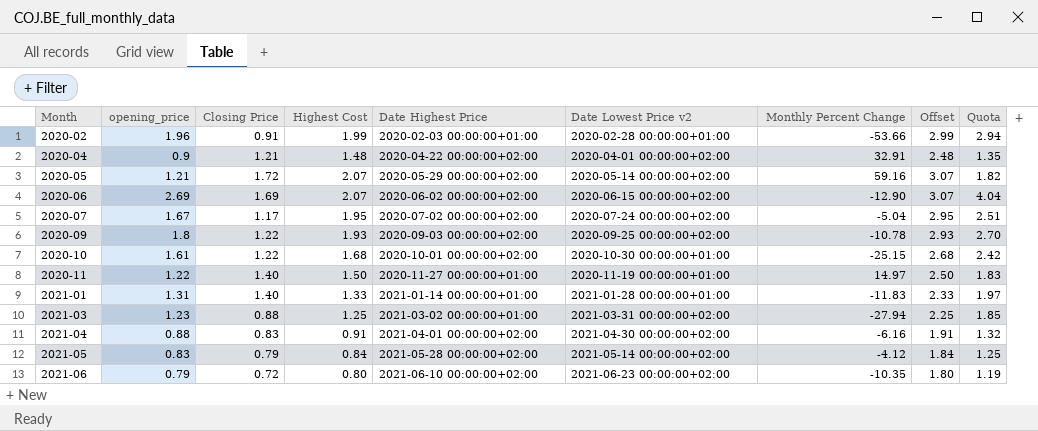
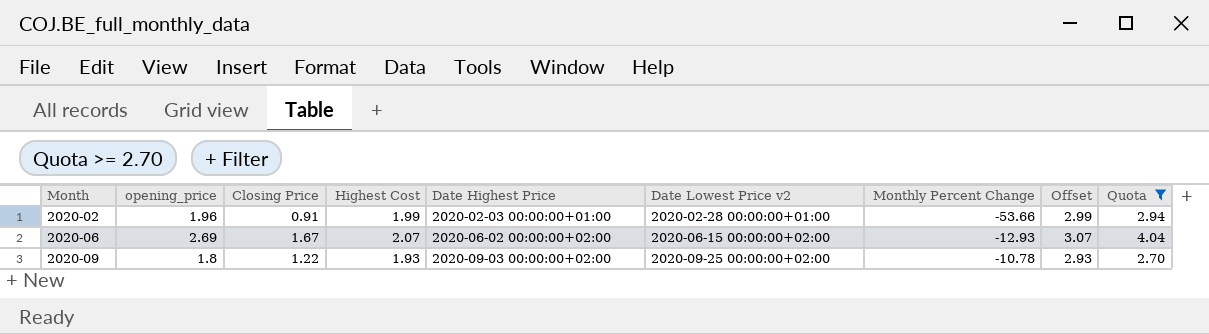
filter: none -> Quota >= 2.70
2020-06 | Closing Price: 1.69 -> 1.67
2020-06 | Monthly Percent Change: -12.90 -> -12.93

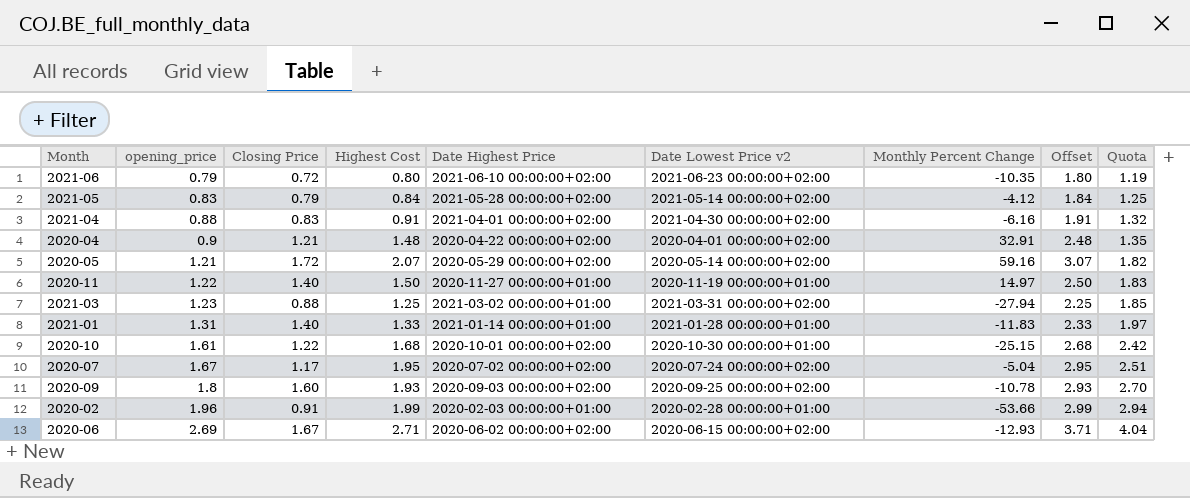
filter: Quota >= 2.70 -> none
row order: Month ascending -> opening_price ascending
2020-09 | Closing Price: 1.22 -> 1.60
2020-06 | Highest Cost: 2.07 -> 2.71
2020-06 | Offset: 3.07 -> 3.71

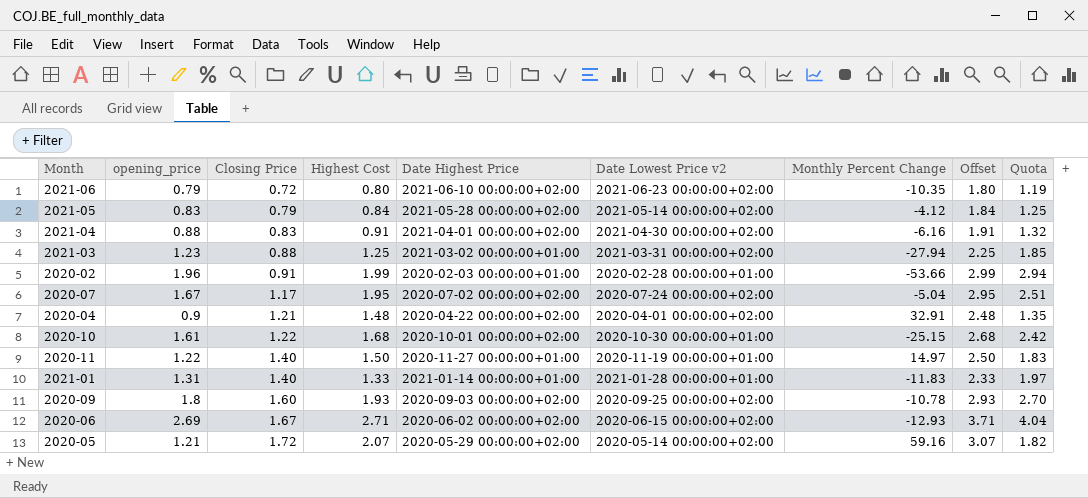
row order: opening_price ascending -> Closing Price ascending

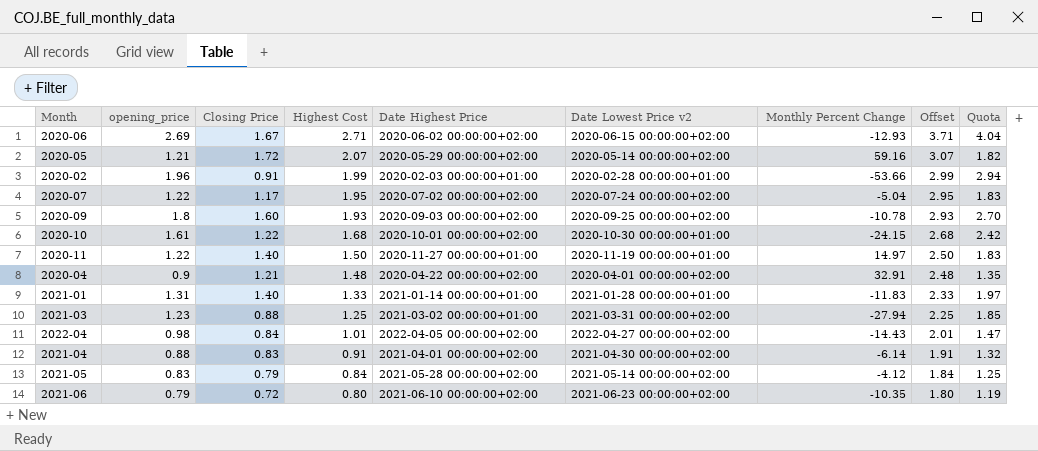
row order: Closing Price ascending -> Highest Cost descending
2020-07 | opening_price: 1.67 -> 1.22
2020-07 | Quota: 2.51 -> 1.83
2020-10 | Monthly Percent Change: -25.15 -> -24.15
row 2022-04: none -> 0.98 | 0.84 | 1.01 | 2022-04-05 00:00:00+02:00 | 2022-04-27 00:00:00+02:00 | -14.43 | 2.01 | 1.47
2021-04 | Monthly Percent Change: -6.16 -> -6.14

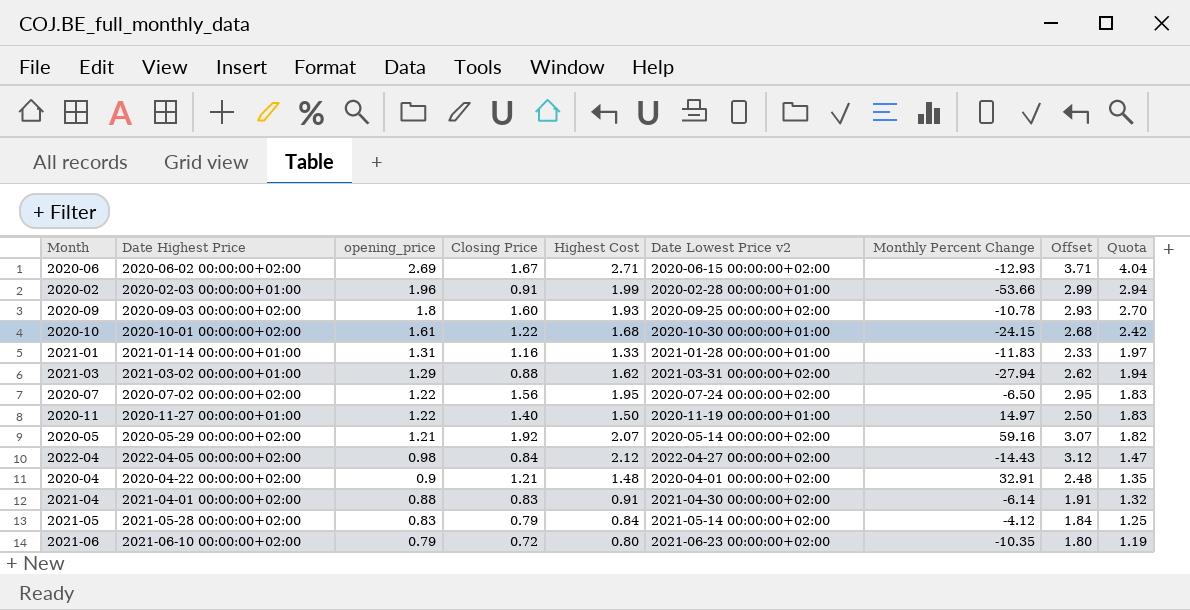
row order: Highest Cost descending -> opening_price descending
column Date Highest Price | position: 5 -> 2
2021-01 | Closing Price: 1.40 -> 1.16
2021-03 | opening_price: 1.23 -> 1.29
2021-03 | Highest Cost: 1.25 -> 1.62
2021-03 | Offset: 2.25 -> 2.62
2021-03 | Quota: 1.85 -> 1.94
2020-07 | Closing Price: 1.17 -> 1.56
2020-07 | Monthly Percent Change: -5.04 -> -6.50
2020-05 | Closing Price: 1.72 -> 1.92
2022-04 | Highest Cost: 1.01 -> 2.12
2022-04 | Offset: 2.01 -> 3.12

